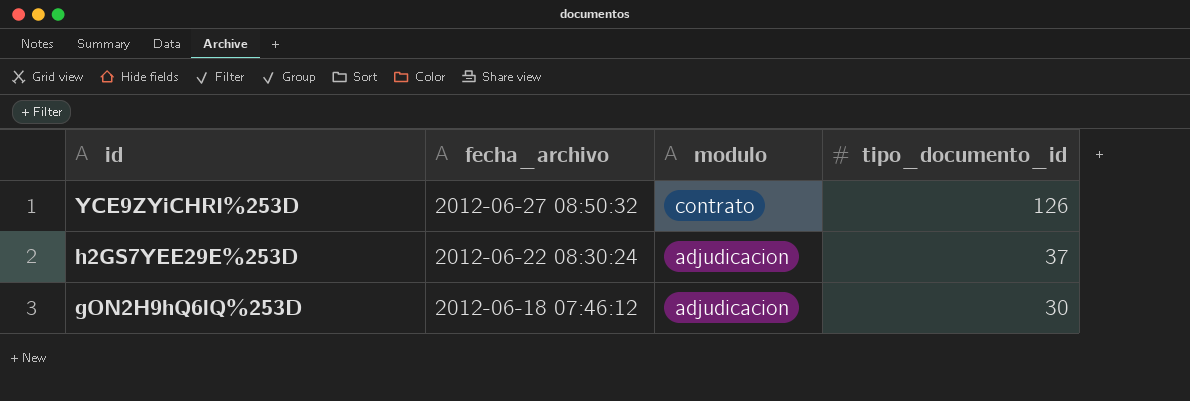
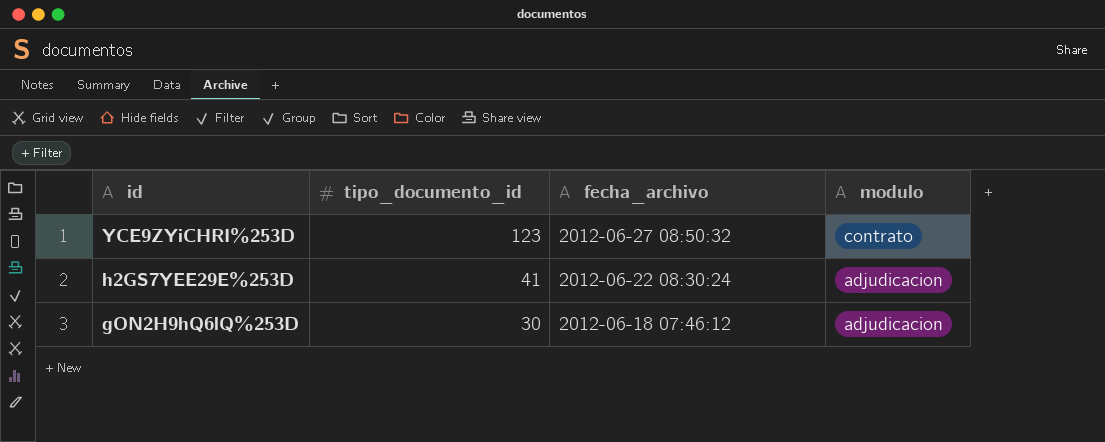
column tipo_documento_id | position: 4 -> 2
YCE9ZYiCHRI%253D | tipo_documento_id: 126 -> 123
h2GS7YEE29E%253D | tipo_documento_id: 37 -> 41

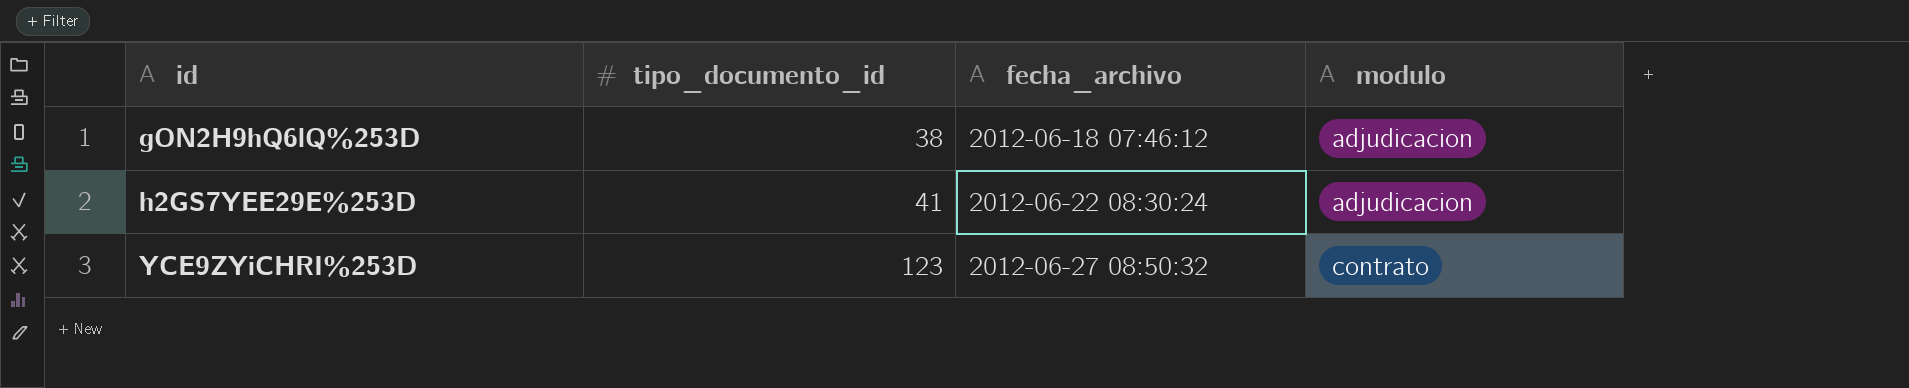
row order: id descending -> id ascending
gON2H9hQ6lQ%253D | tipo_documento_id: 30 -> 38

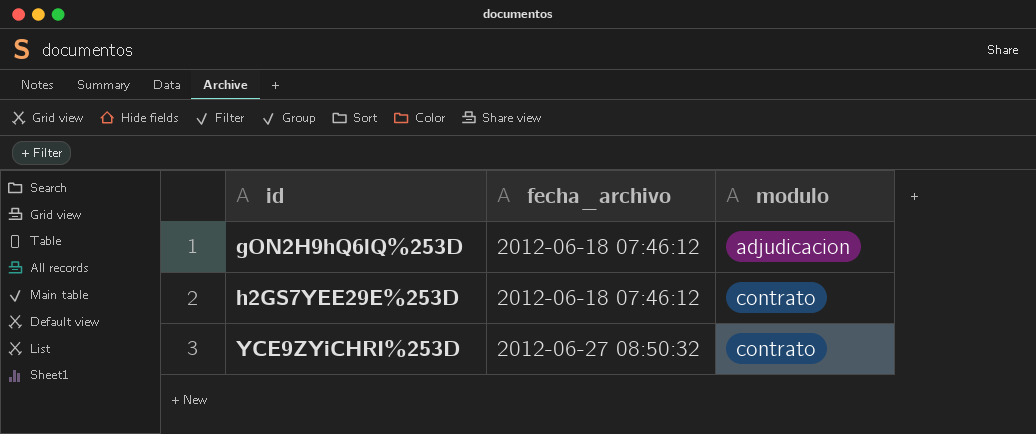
column tipo_documento_id | position: 2 -> none
h2GS7YEE29E%253D | fecha_archivo: 2012-06-22 08:30:24 -> 2012-06-18 07:46:12
h2GS7YEE29E%253D | modulo: adjudicacion -> contrato

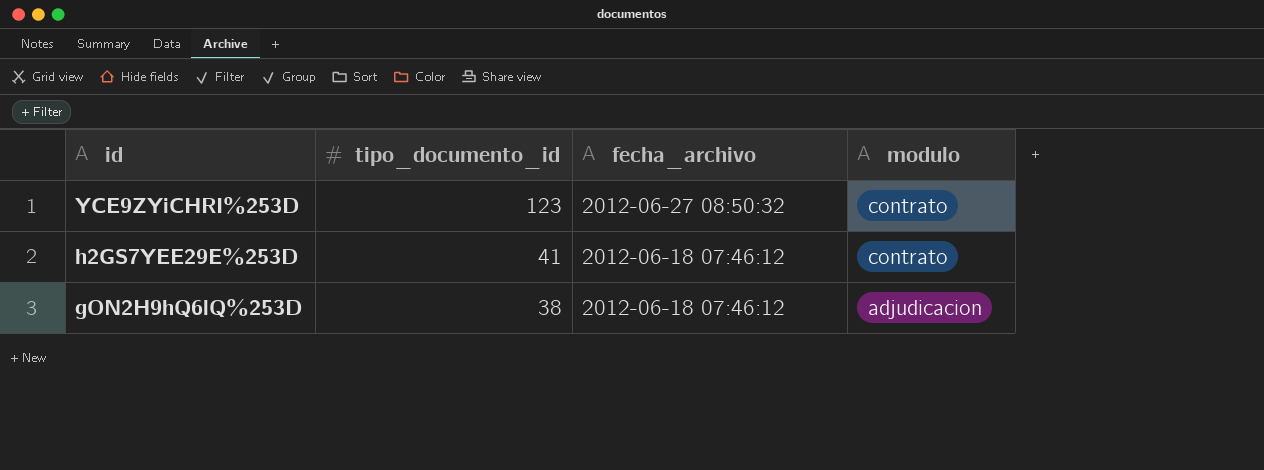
row order: id ascending -> id descending
column tipo_documento_id | position: none -> 2

